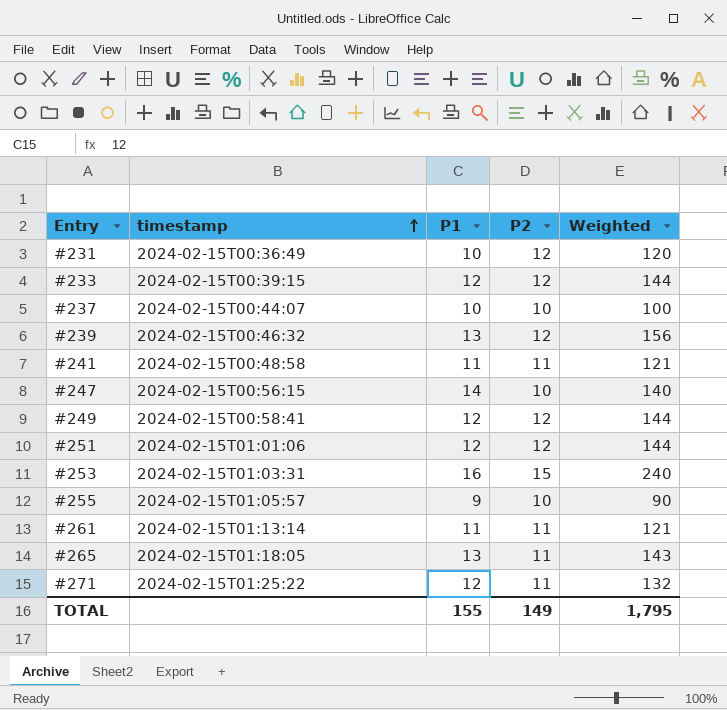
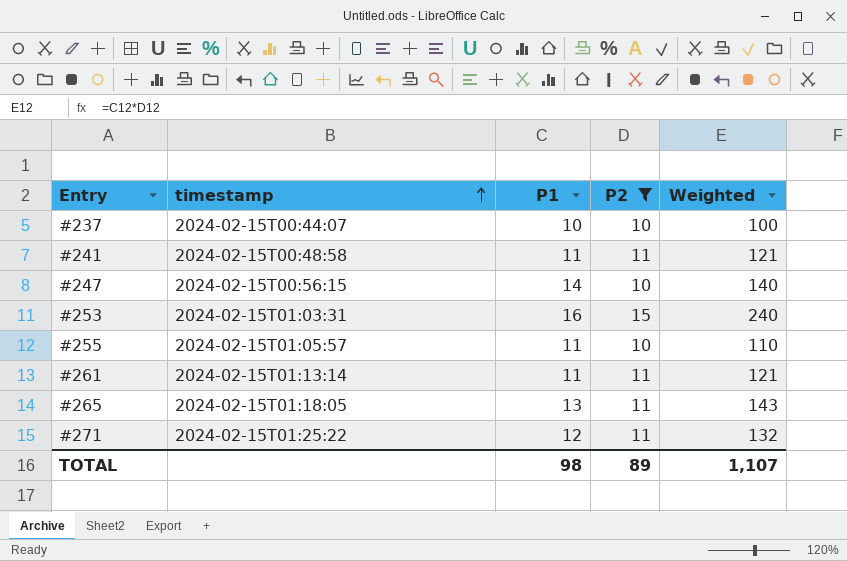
filter: none -> P2 != 12
#255 | P1: 9 -> 11
#255 | Weighted: 90 -> 110
TOTAL | P1: 155 -> 98
TOTAL | P2: 149 -> 89
TOTAL | Weighted: 1,795 -> 1,107

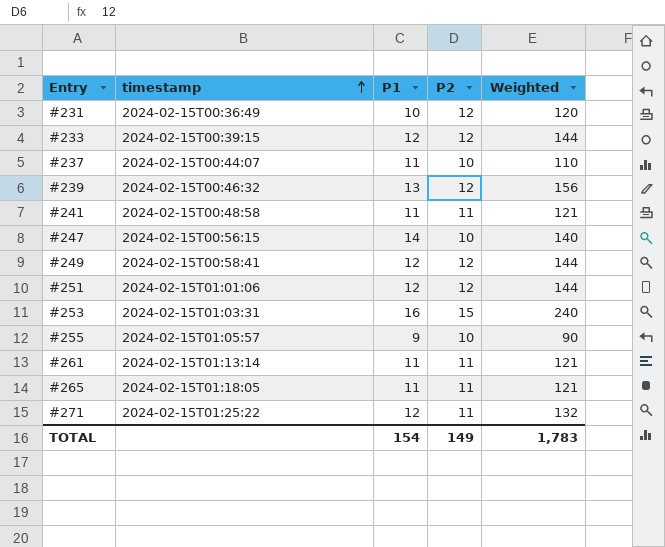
filter: P2 != 12 -> none
#237 | P1: 10 -> 11
#237 | Weighted: 100 -> 110
#255 | P1: 11 -> 9
#255 | Weighted: 110 -> 90
#265 | P1: 13 -> 11
#265 | Weighted: 143 -> 121
TOTAL | P1: 98 -> 154
TOTAL | P2: 89 -> 149
TOTAL | Weighted: 1,107 -> 1,783

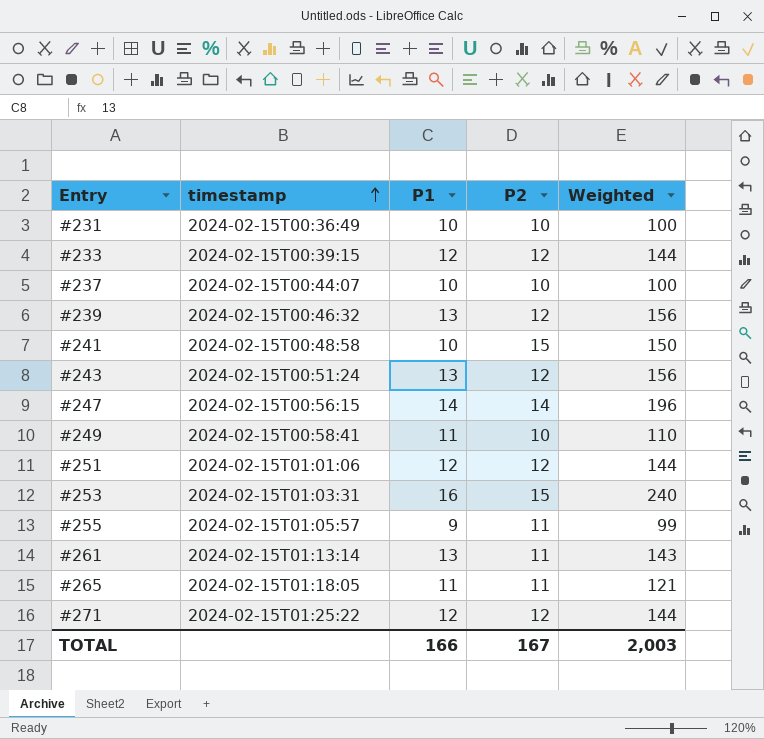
#231 | P2: 12 -> 10
#231 | Weighted: 120 -> 100
#237 | P1: 11 -> 10
#237 | Weighted: 110 -> 100
#241 | P1: 11 -> 10
#241 | P2: 11 -> 15
#241 | Weighted: 121 -> 150
row #243: none -> 2024-02-15T00:51:24 | 13 | 12 | 156
#247 | P2: 10 -> 14
#247 | Weighted: 140 -> 196
#249 | P1: 12 -> 11
#249 | P2: 12 -> 10
#249 | Weighted: 144 -> 110
#255 | P2: 10 -> 11
#255 | Weighted: 90 -> 99
#261 | P1: 11 -> 13
#261 | Weighted: 121 -> 143
#271 | P2: 11 -> 12
#271 | Weighted: 132 -> 144
TOTAL | P1: 154 -> 166
TOTAL | P2: 149 -> 167
TOTAL | Weighted: 1,783 -> 2,003

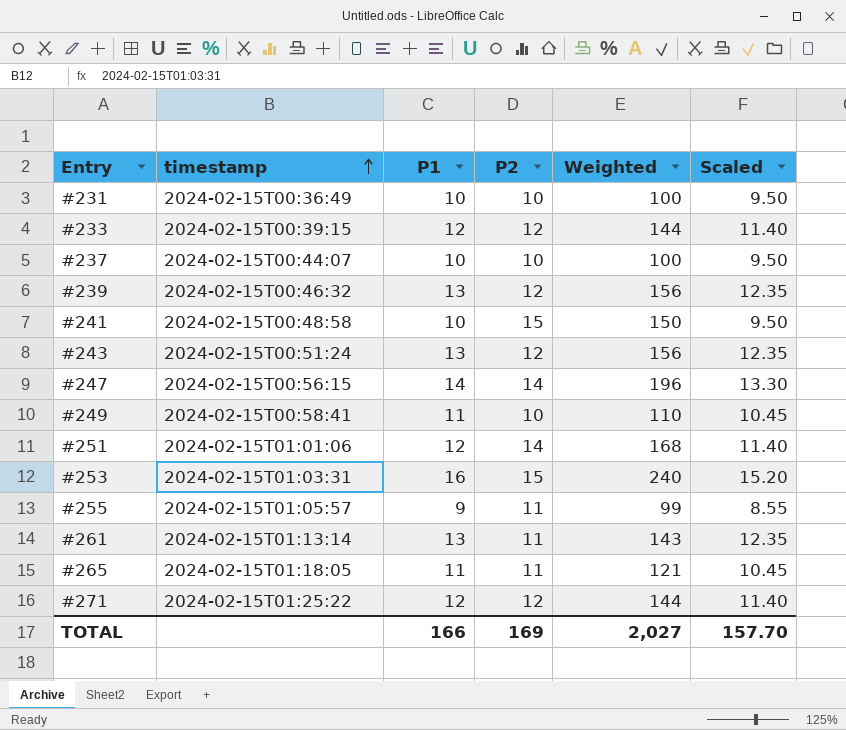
column Scaled | formula: none -> [P1] * 0.95
#251 | P2: 12 -> 14
#251 | Weighted: 144 -> 168
TOTAL | P2: 167 -> 169
TOTAL | Weighted: 2,003 -> 2,027

